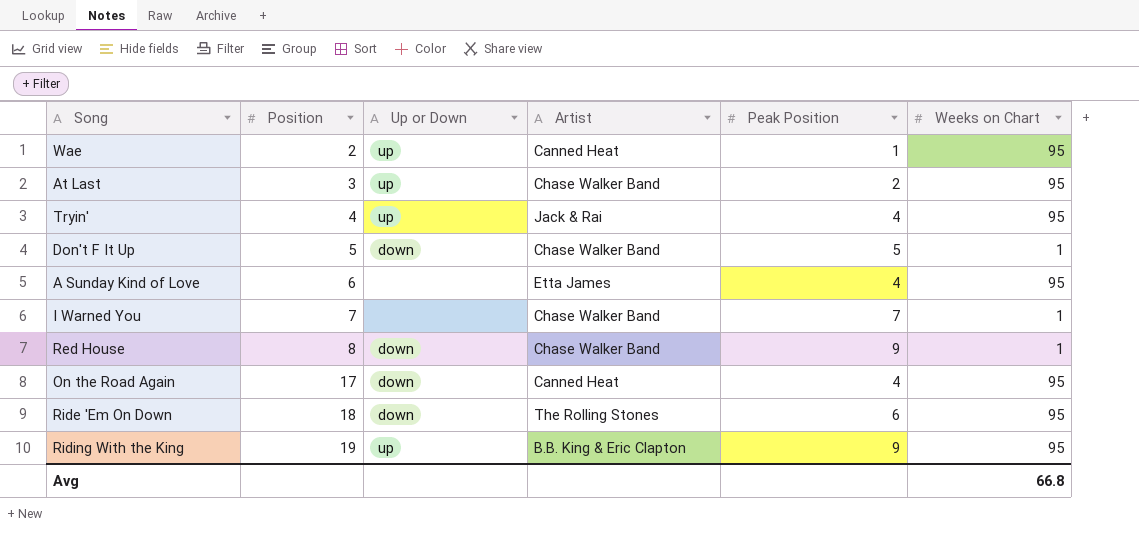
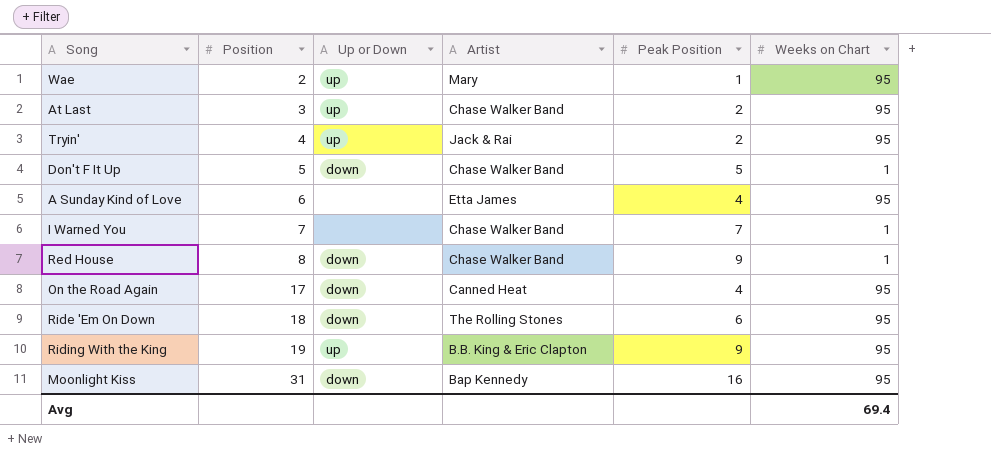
Wae | Artist: Canned Heat -> Mary
Tryin' | Peak Position: 4 -> 2
row Moonlight Kiss: none -> 31 | down | Bap Kennedy | 16 | 95
Avg | Weeks on Chart: 66.8 -> 69.4

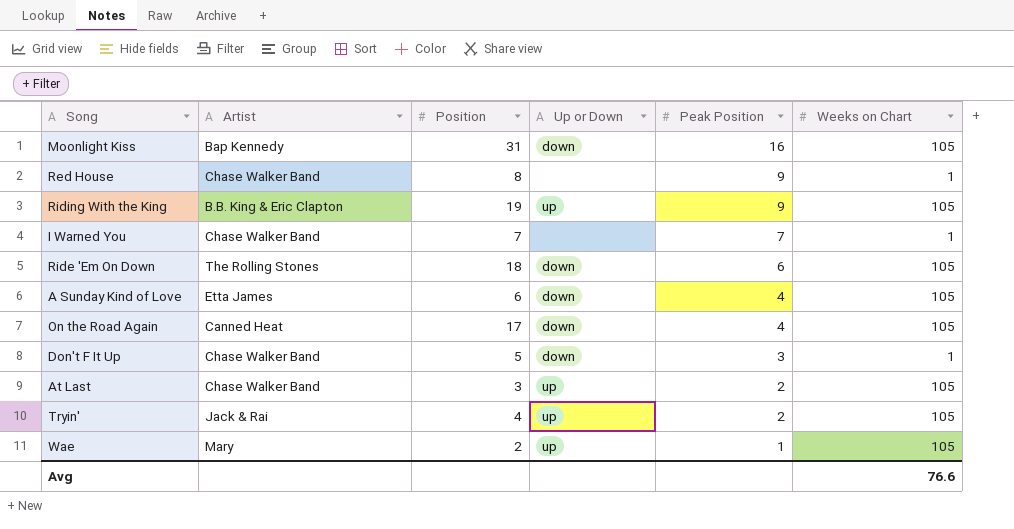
row order: Position ascending -> Peak Position descending
column Artist | position: 4 -> 2
Moonlight Kiss | Weeks on Chart: 95 -> 105
Red House | Up or Down: down -> none
Riding With the King | Weeks on Chart: 95 -> 105
Ride 'Em On Down | Weeks on Chart: 95 -> 105
A Sunday Kind of Love | Up or Down: none -> down
A Sunday Kind of Love | Weeks on Chart: 95 -> 105
On the Road Again | Weeks on Chart: 95 -> 105
Don't F It Up | Peak Position: 5 -> 3
At Last | Weeks on Chart: 95 -> 105
Tryin' | Weeks on Chart: 95 -> 105
Wae | Weeks on Chart: 95 -> 105
Avg | Weeks on Chart: 69.4 -> 76.6

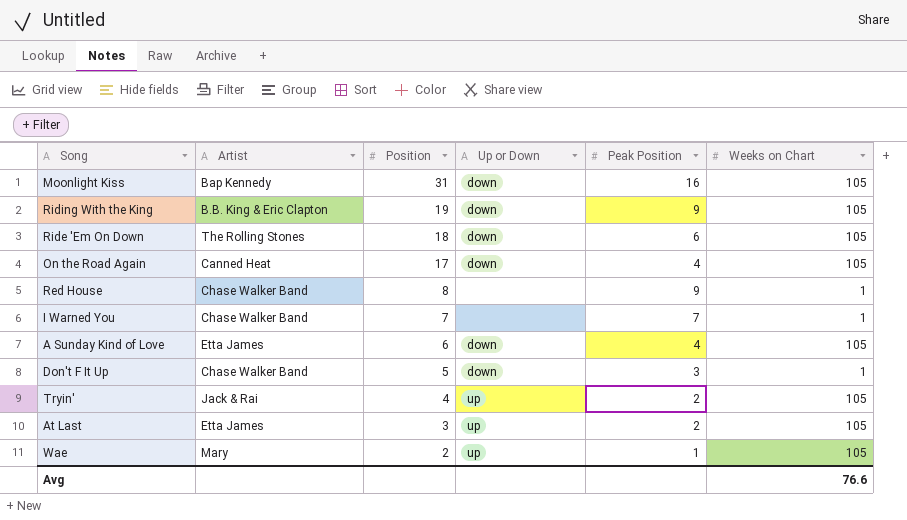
row order: Peak Position descending -> Position descending
Riding With the King | Up or Down: up -> down
At Last | Artist: Chase Walker Band -> Etta James

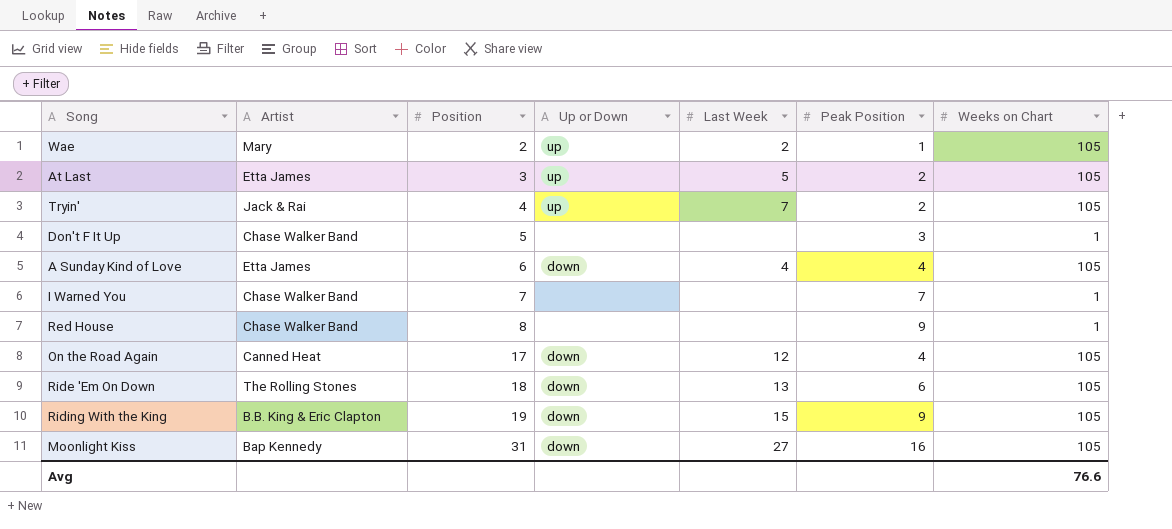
row order: Position descending -> Position ascending
column Last Week | position: none -> 5
Don't F It Up | Up or Down: down -> none

